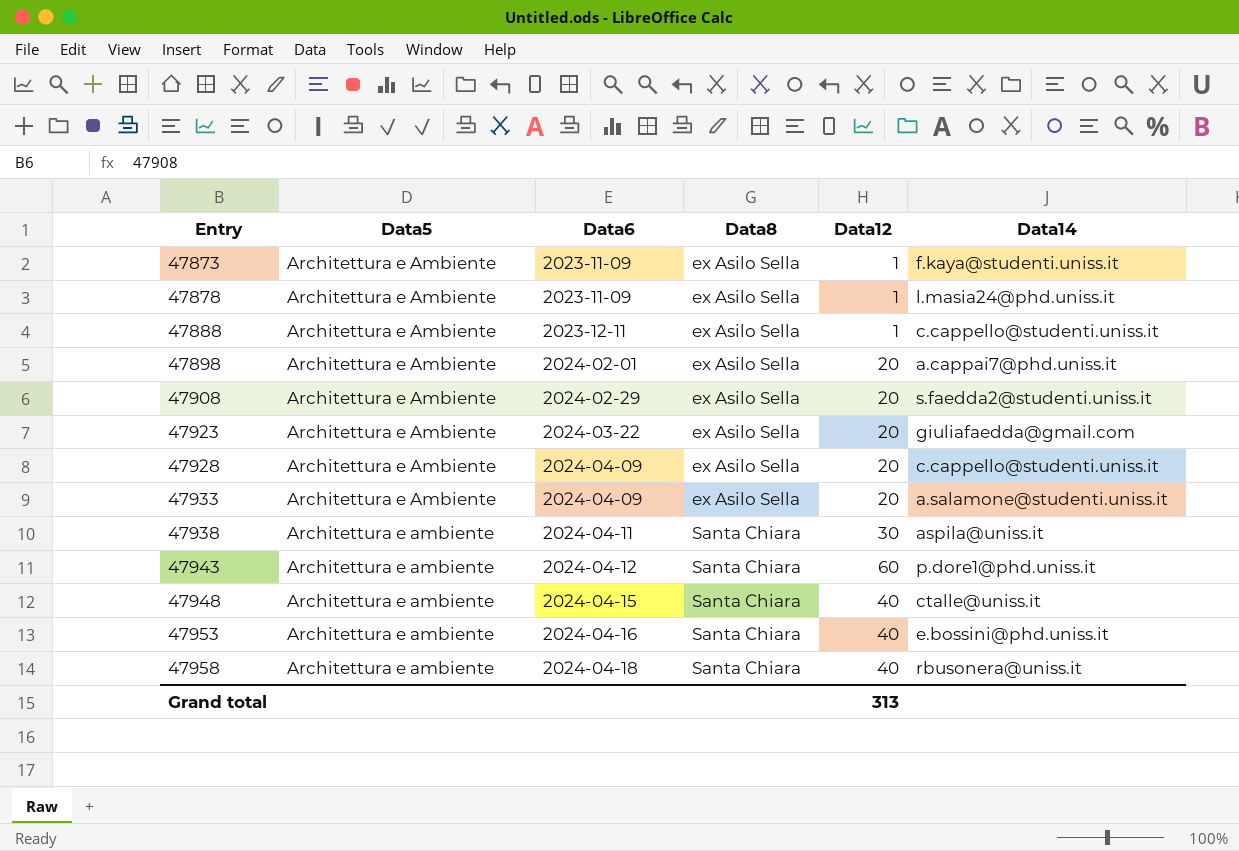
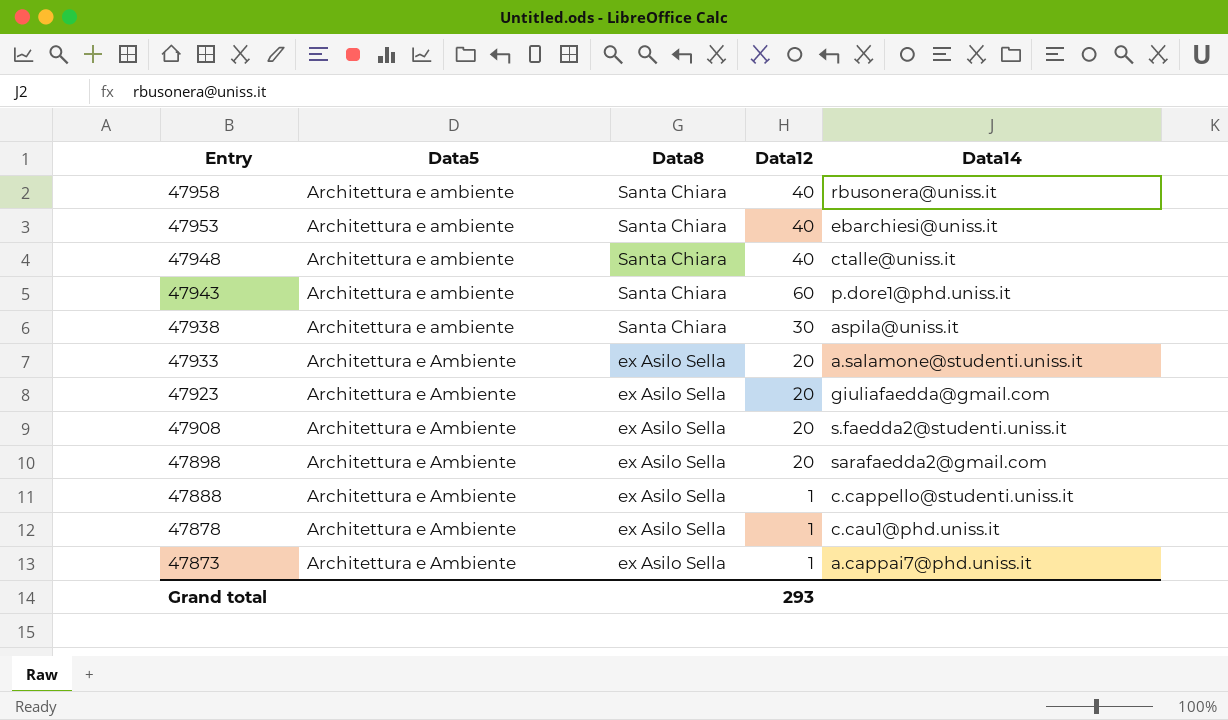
row order: Entry ascending -> Entry descending
column Data6 | position: 3 -> none
row 47928: Architettura e Ambiente | 2024-04-09 | ex Asilo Sella | 20 | c.cappello@studenti.uniss.it -> none
47953 | Data14: e.bossini@phd.uniss.it -> ebarchiesi@uniss.it
47898 | Data14: a.cappai7@phd.uniss.it -> sarafaedda2@gmail.com
47878 | Data14: l.masia24@phd.uniss.it -> c.cau1@phd.uniss.it
47873 | Data14: f.kaya@studenti.uniss.it -> a.cappai7@phd.uniss.it
Grand total | Data12: 313 -> 293

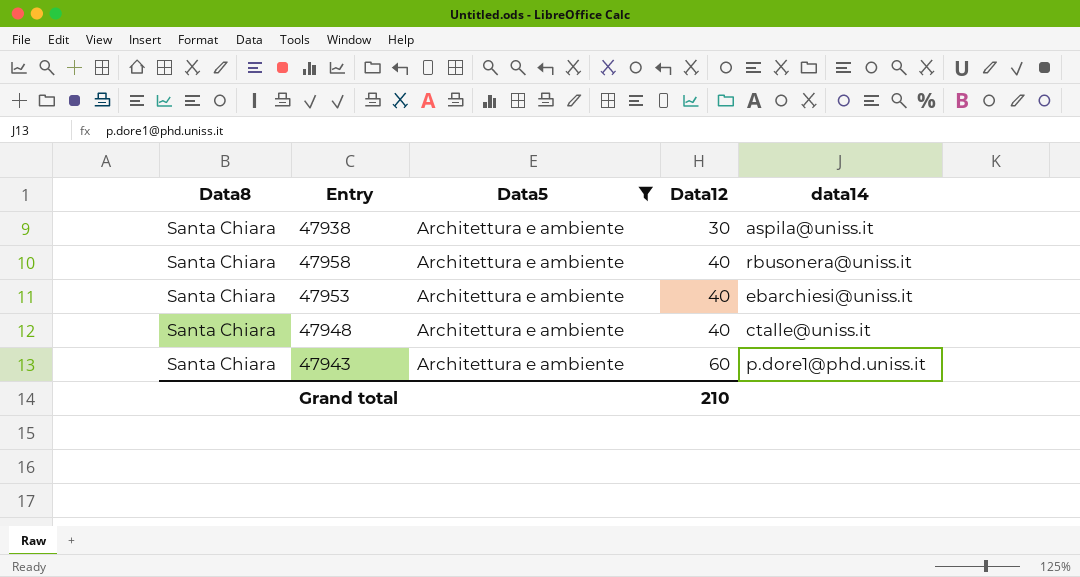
filter: none -> Data5 = Architettura e ambiente
row order: Entry descending -> Data12 ascending
column Data8 | position: 3 -> 1
column name: Data14 -> data14
Grand total | Data12: 293 -> 210

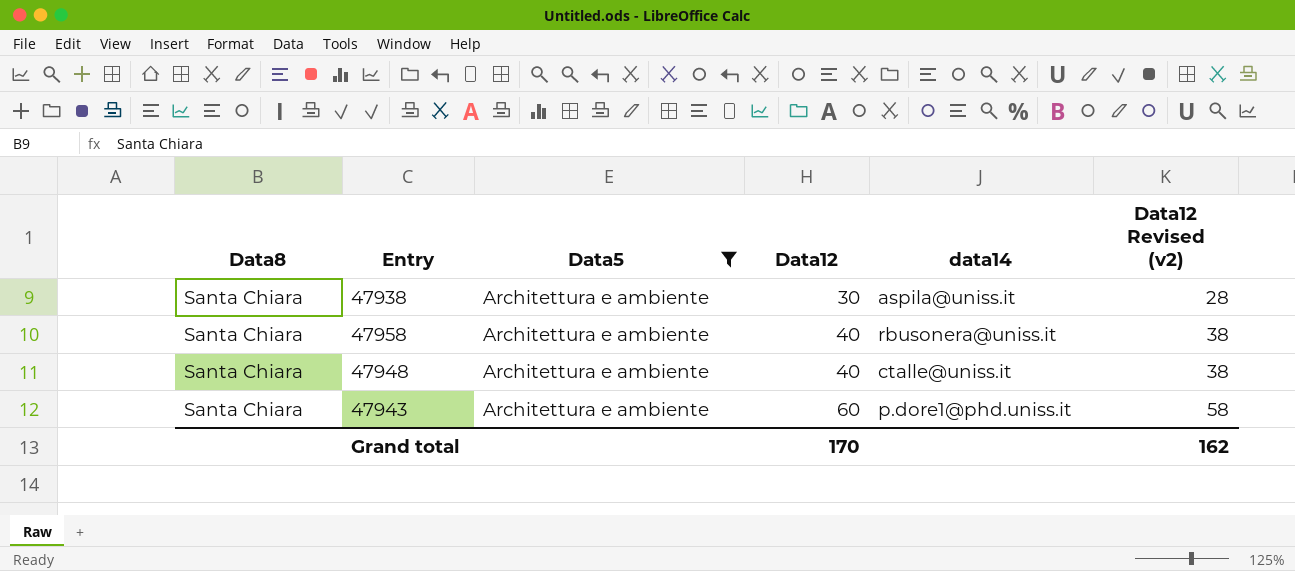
column Data12 Revised (v2) | formula: none -> [Data12] - 2
row 47953: Santa Chiara | Architettura e ambiente | 40 | ebarchiesi@uniss.it -> none
Grand total | Data12: 210 -> 170

